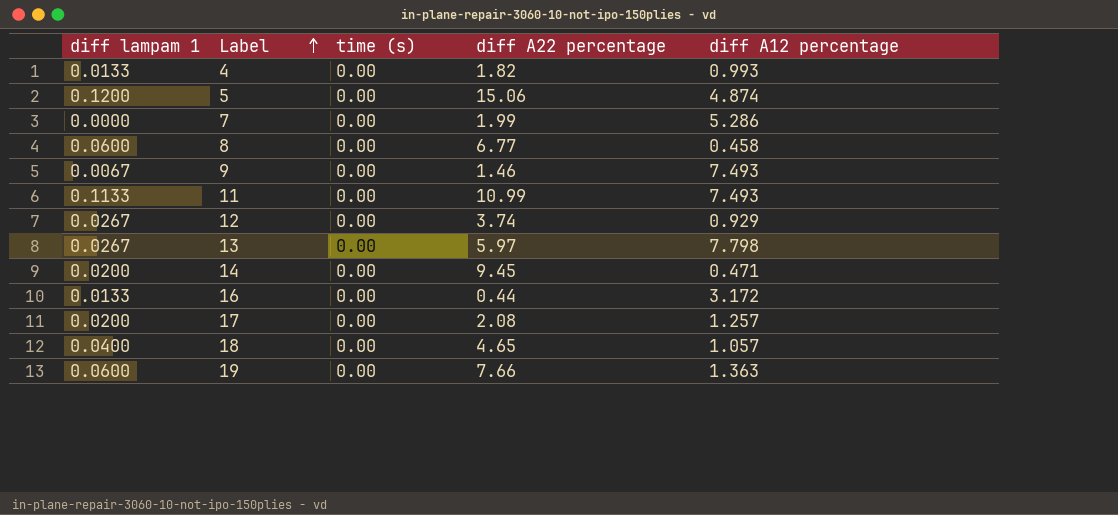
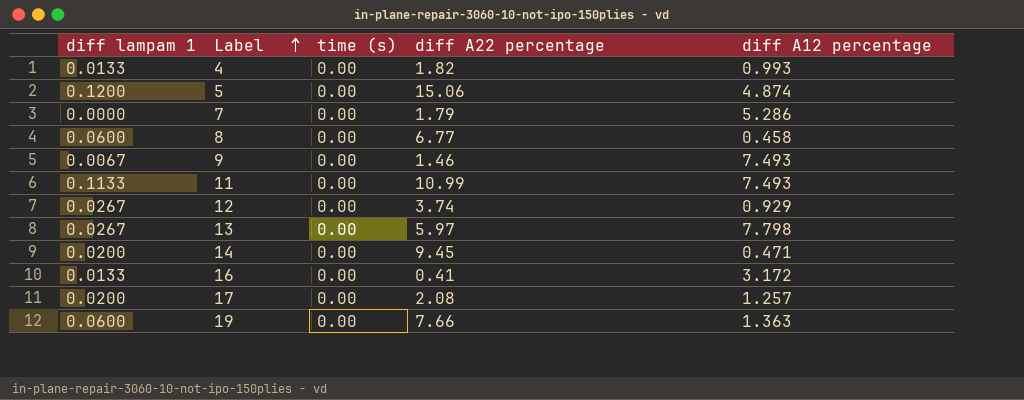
row 18: 0.0400 | 0.00 | 4.65 | 1.057 -> none
7 | diff A22 percentage: 1.99 -> 1.79
16 | diff A22 percentage: 0.44 -> 0.41

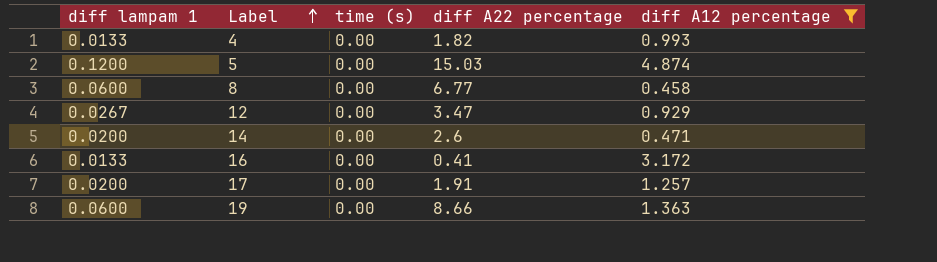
filter: none -> diff A12 percentage <= 4.874
5 | diff A22 percentage: 15.06 -> 15.03
12 | diff A22 percentage: 3.74 -> 3.47
14 | diff A22 percentage: 9.45 -> 2.6
17 | diff A22 percentage: 2.08 -> 1.91
19 | diff A22 percentage: 7.66 -> 8.66

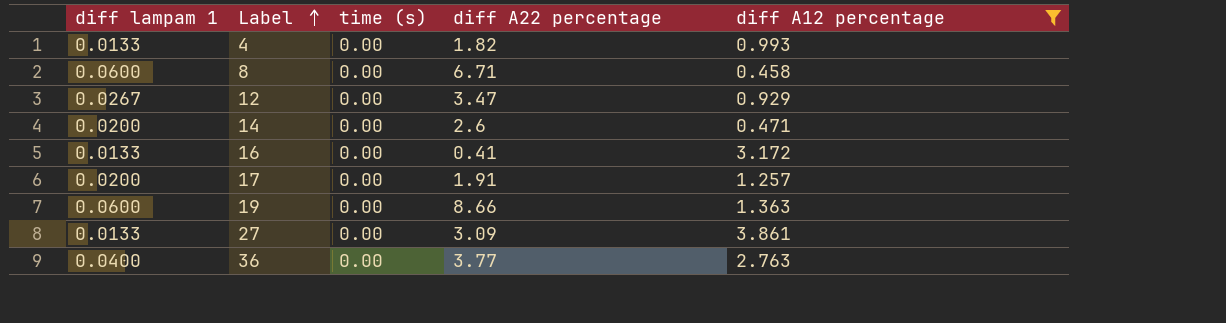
row 5: 0.1200 | 0.00 | 15.03 | 4.874 -> none
8 | diff A22 percentage: 6.77 -> 6.71
row 27: none -> 0.0133 | 0.00 | 3.09 | 3.861
row 36: none -> 0.0400 | 0.00 | 3.77 | 2.763

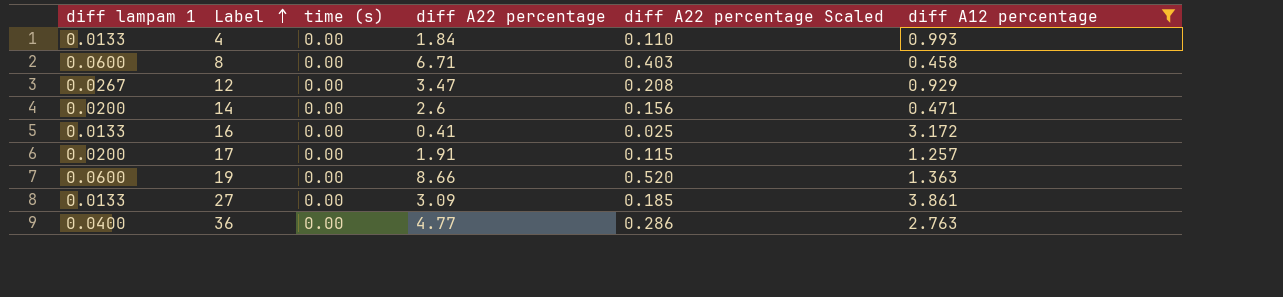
column diff A22 percentage Scaled | formula: none -> [diff A22 percentage] * 0.06
4 | diff A22 percentage: 1.82 -> 1.84
36 | diff A22 percentage: 3.77 -> 4.77

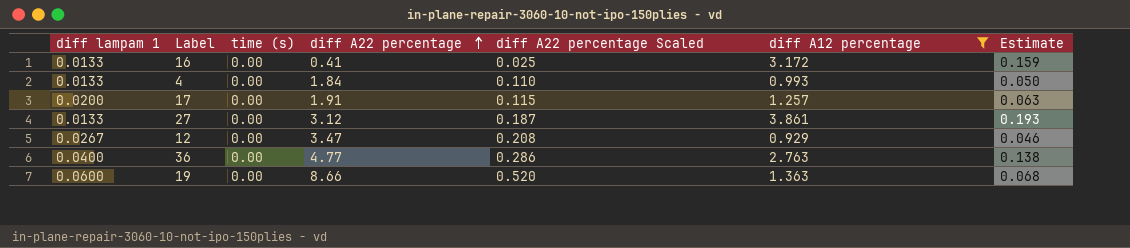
row order: Label ascending -> diff A22 percentage ascending
column Estimate | formula: none -> [diff A12 percentage] * 0.05
row 8: 0.0600 | 0.00 | 6.71 | 0.403 | 0.458 -> none
row 14: 0.0200 | 0.00 | 2.6 | 0.156 | 0.471 -> none
27 | diff A22 percentage: 3.09 -> 3.12
27 | diff A22 percentage Scaled: 0.185 -> 0.187

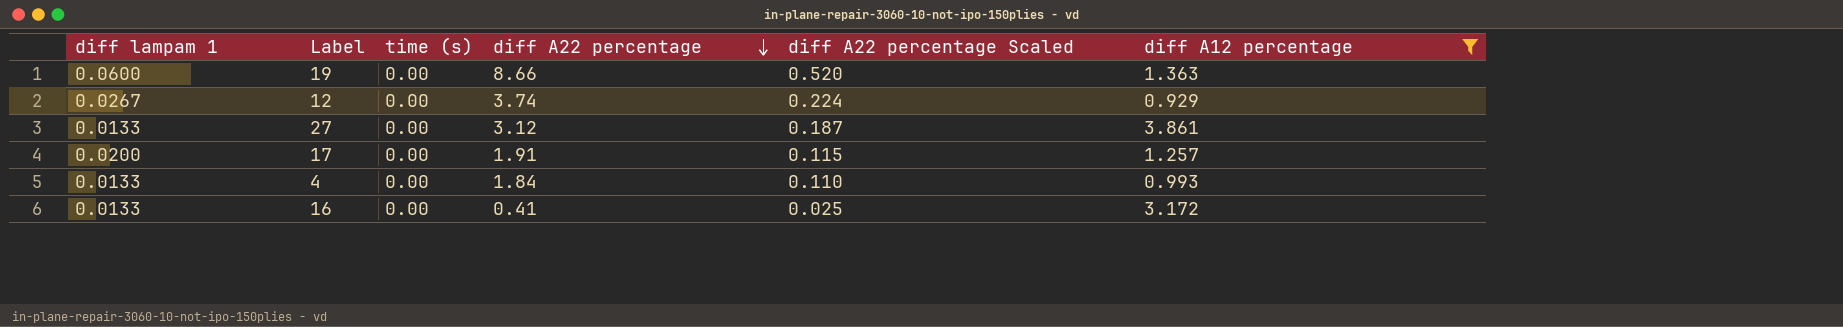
row order: diff A22 percentage ascending -> diff A22 percentage descending
column Estimate | formula: [diff A12 percentage] * 0.05 -> none
row 36: 0.0400 | 0.00 | 4.77 | 0.286 | 2.763 | 0.138 -> none
12 | diff A22 percentage: 3.47 -> 3.74
12 | diff A22 percentage Scaled: 0.208 -> 0.224

